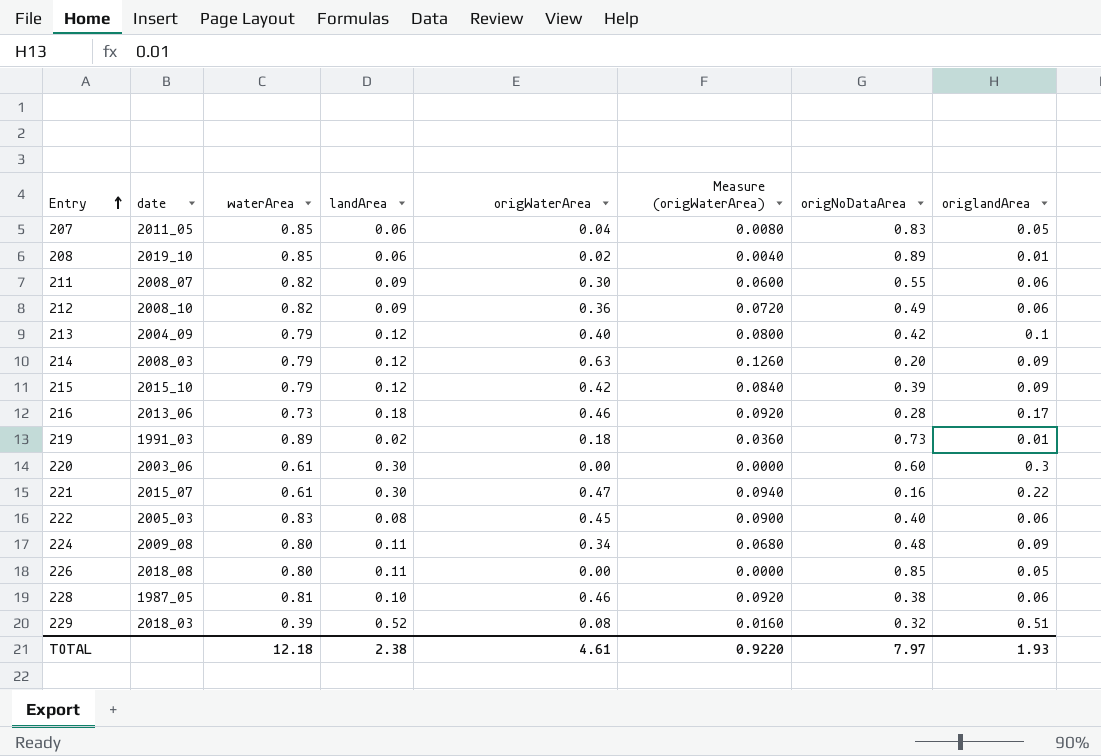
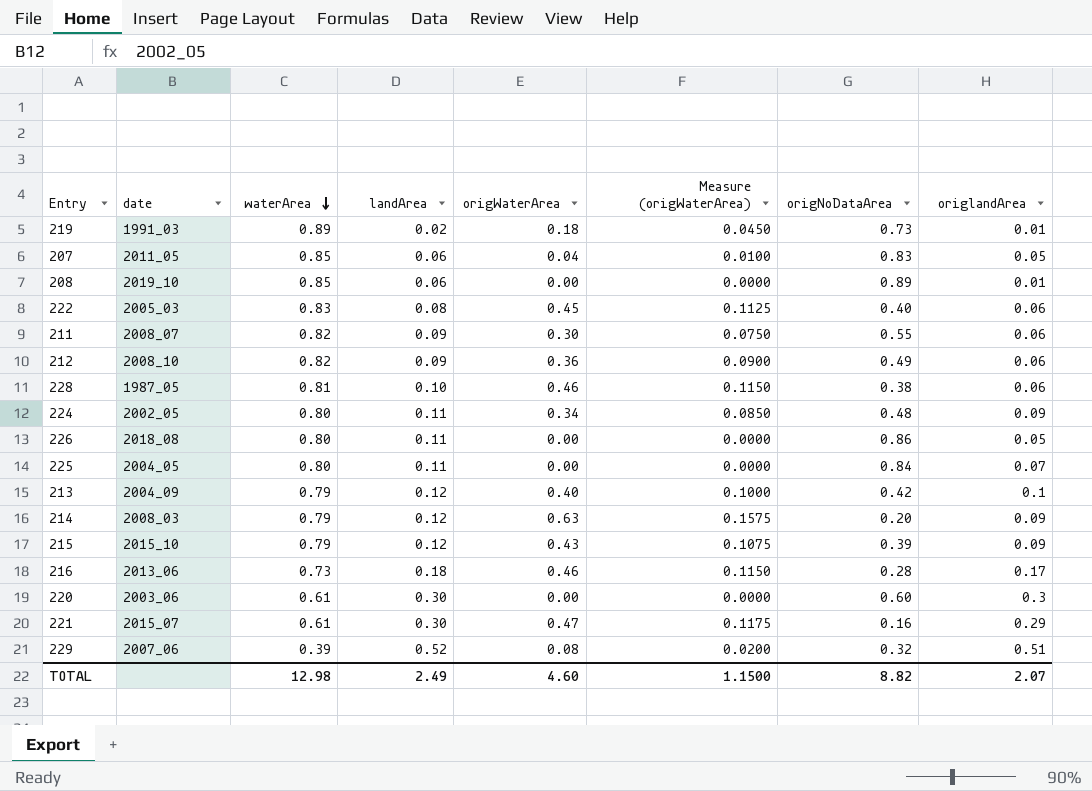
row order: Entry ascending -> waterArea descending
column Measure (origWaterArea) | formula: [origWaterArea] * 0.2 -> [origWaterArea] * 0.25
208 | origWaterArea: 0.02 -> 0.00
224 | date: 2009_08 -> 2002_05
226 | origNoDataArea: 0.85 -> 0.86
row 225: none -> 2004_05 | 0.80 | 0.11 | 0.00 | 0.0000 | 0.84 | 0.07
215 | origWaterArea: 0.42 -> 0.43
221 | origlandArea: 0.22 -> 0.29
229 | date: 2018_03 -> 2007_06
TOTAL | waterArea: 12.18 -> 12.98
TOTAL | landArea: 2.38 -> 2.49
TOTAL | origWaterArea: 4.61 -> 4.60
TOTAL | Measure (origWaterArea): 0.9220 -> 1.1500
TOTAL | origNoDataArea: 7.97 -> 8.82
TOTAL | origlandArea: 1.93 -> 2.07

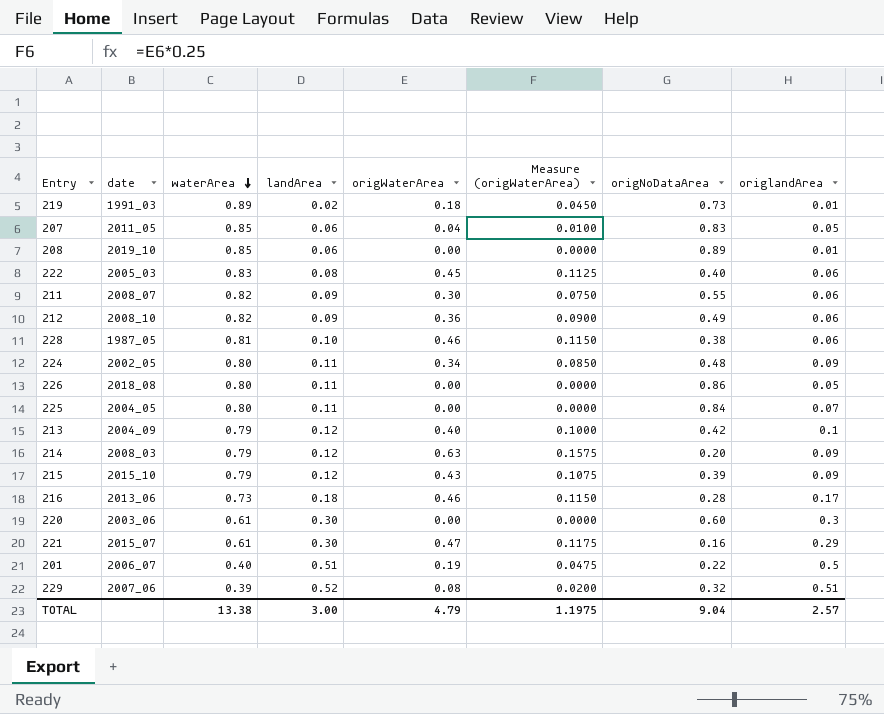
row 201: none -> 2006_07 | 0.40 | 0.51 | 0.19 | 0.0475 | 0.22 | 0.5
TOTAL | waterArea: 12.98 -> 13.38
TOTAL | landArea: 2.49 -> 3.00
TOTAL | origWaterArea: 4.60 -> 4.79
TOTAL | Measure (origWaterArea): 1.1500 -> 1.1975
TOTAL | origNoDataArea: 8.82 -> 9.04
TOTAL | origlandArea: 2.07 -> 2.57

